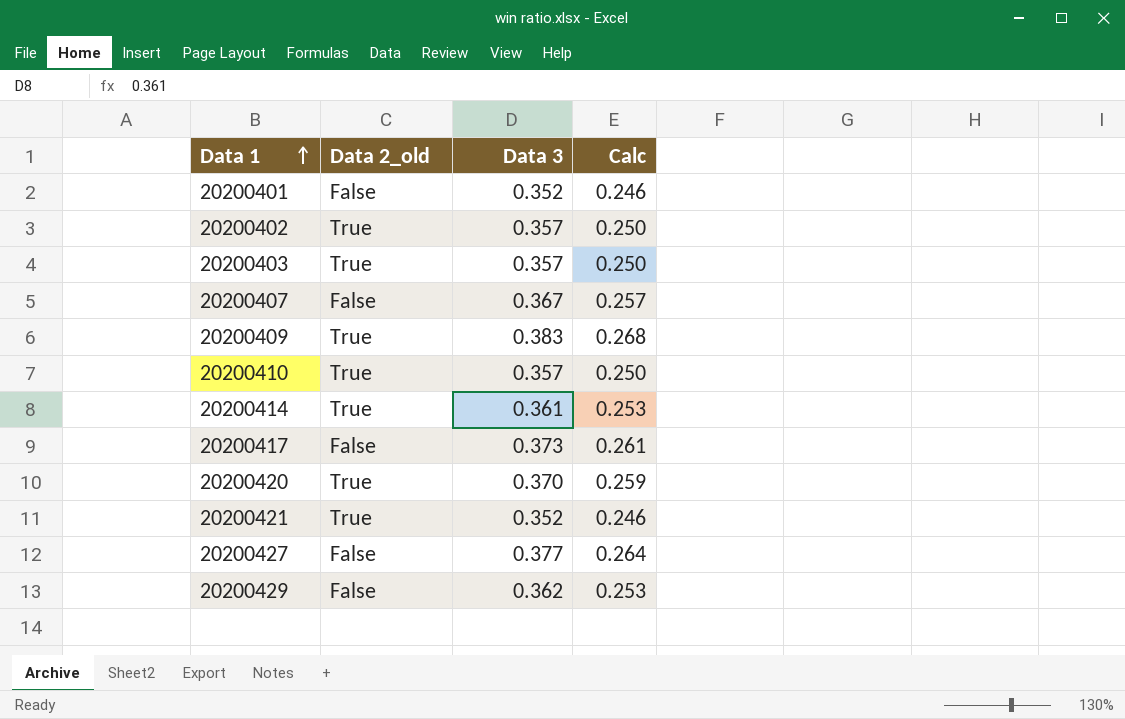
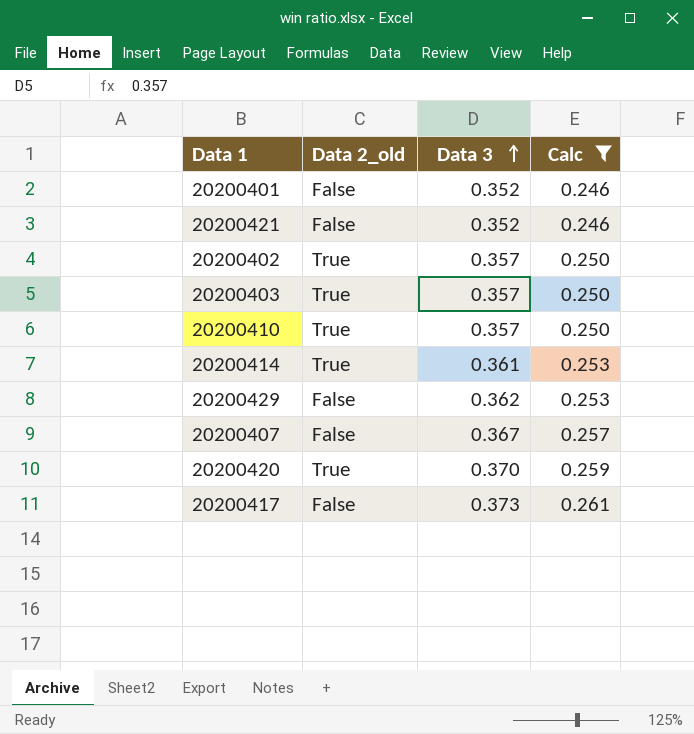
filter: none -> Calc <= 0.261
row order: Data 1 ascending -> Data 3 ascending
20200421 | Data 2_old: True -> False

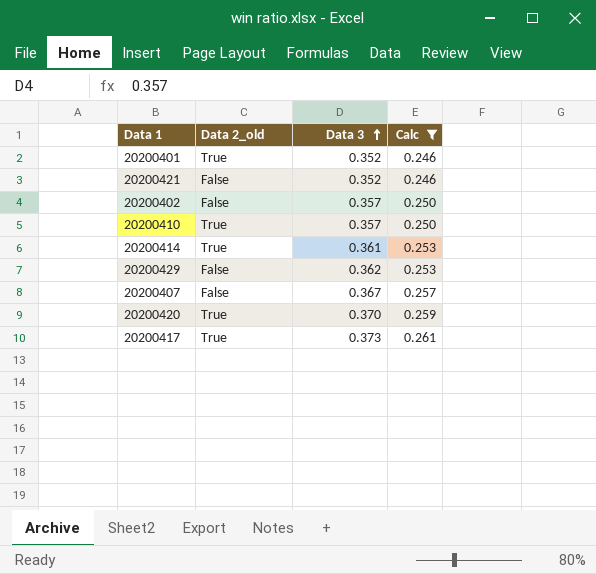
row 20200403: True | 0.357 | 0.250 -> none
20200401 | Data 2_old: False -> True
20200402 | Data 2_old: True -> False
20200417 | Data 2_old: False -> True

